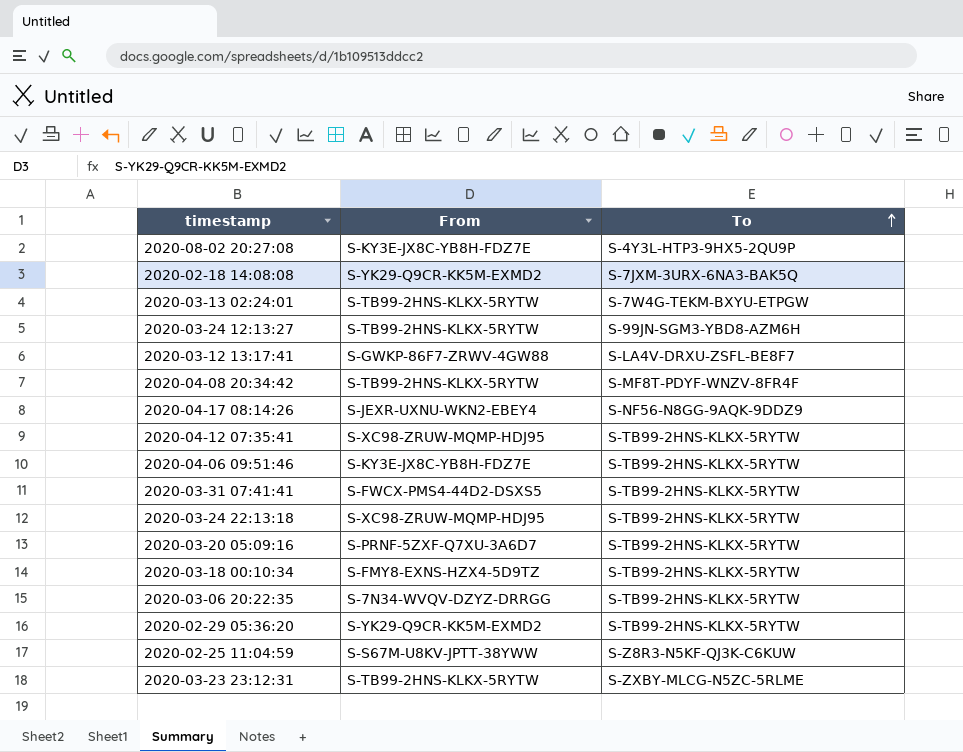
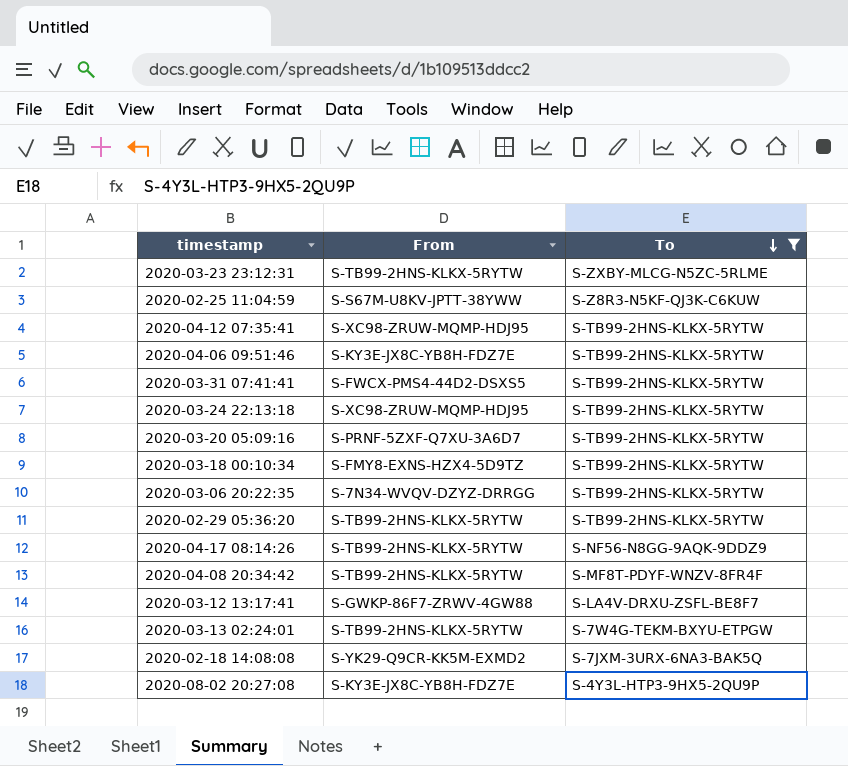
filter: none -> To != S-99JN-SGM3-YBD8-AZM6H
row order: To ascending -> To descending
2020-02-29 05:36:20 | From: S-YK29-Q9CR-KK5M-EXMD2 -> S-TB99-2HNS-KLKX-5RYTW
2020-04-17 08:14:26 | From: S-JEXR-UXNU-WKN2-EBEY4 -> S-TB99-2HNS-KLKX-5RYTW

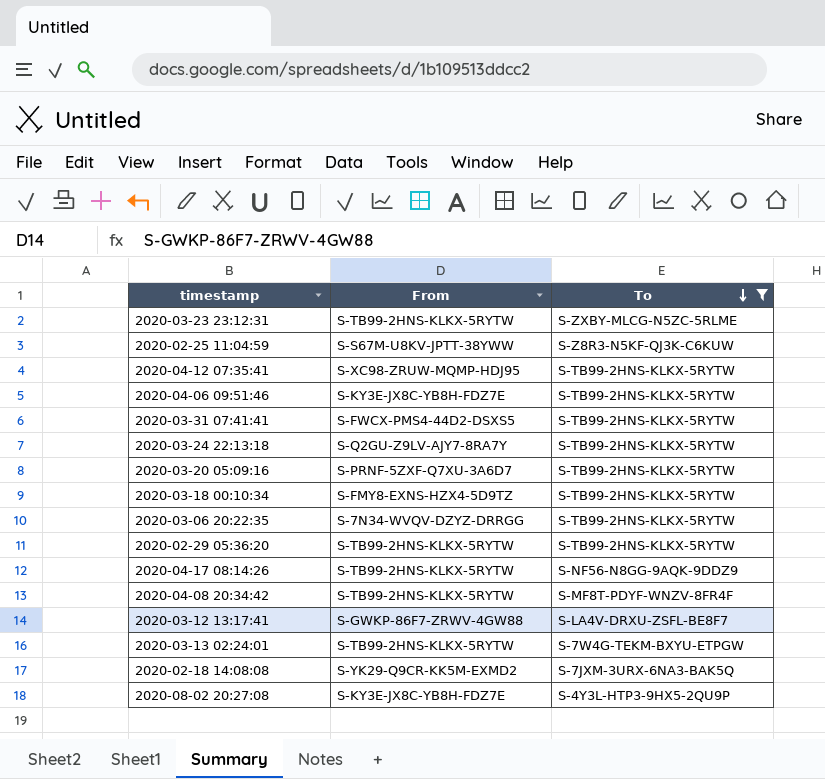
2020-03-24 22:13:18 | From: S-XC98-ZRUW-MQMP-HDJ95 -> S-Q2GU-Z9LV-AJY7-8RA7Y

